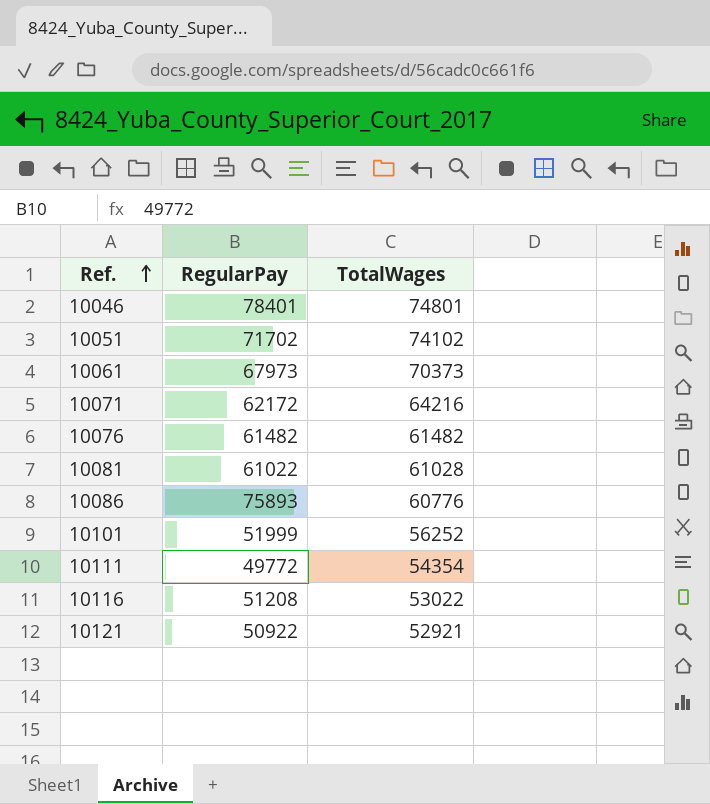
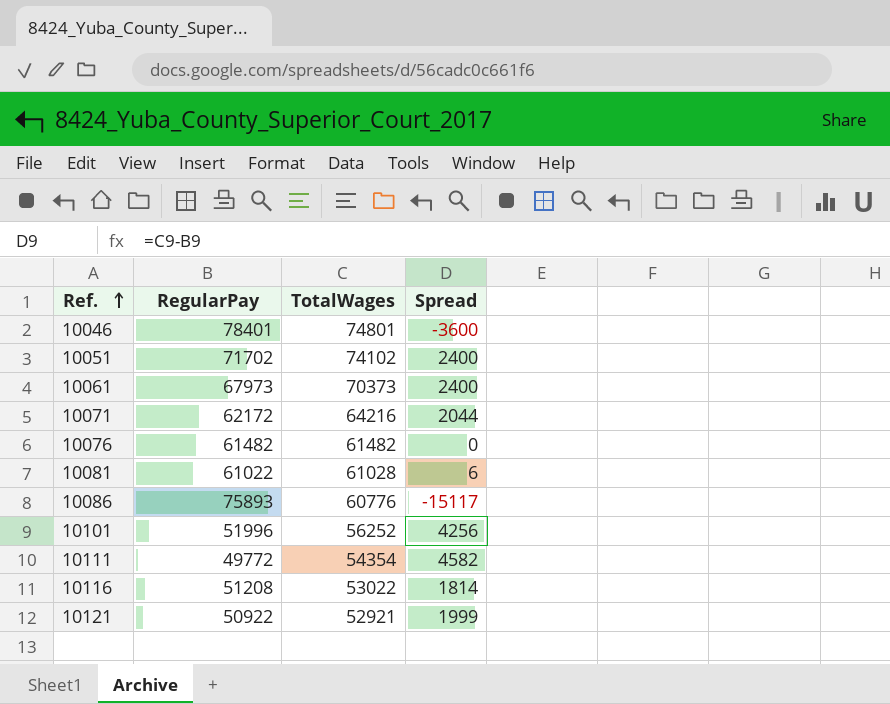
column Spread | formula: none -> [TotalWages] - [RegularPay]
10101 | RegularPay: 51999 -> 51996

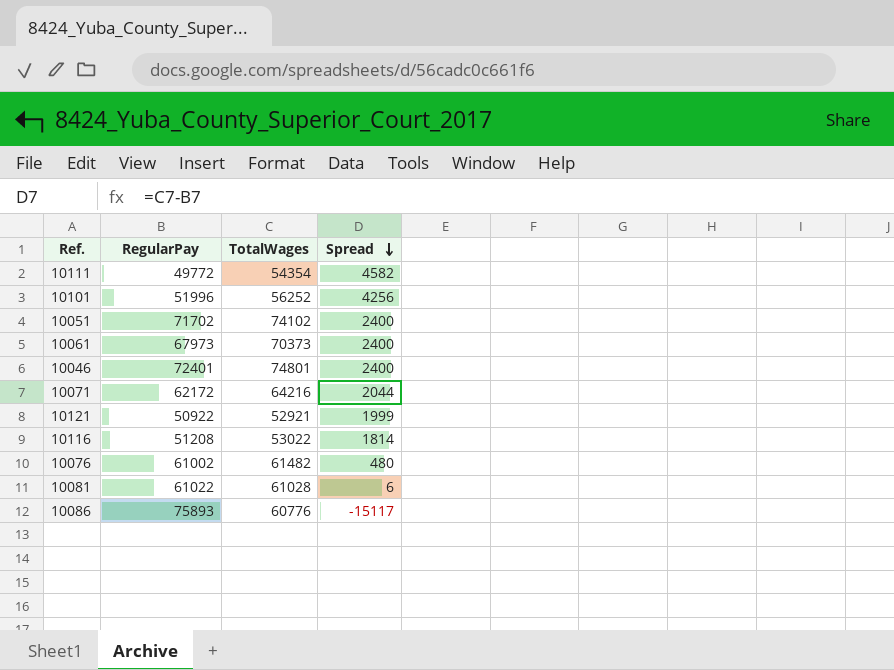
row order: Ref. ascending -> Spread descending
10046 | RegularPay: 78401 -> 72401
10046 | Spread: -3600 -> 2400
10076 | RegularPay: 61482 -> 61002
10076 | Spread: 0 -> 480

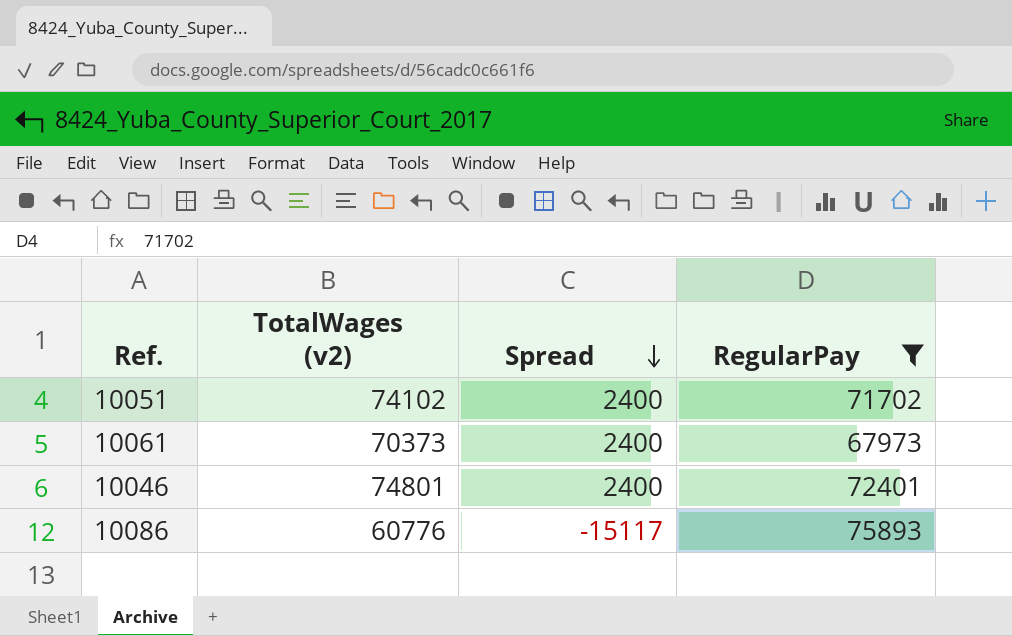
filter: none -> RegularPay >= 67973
column name: TotalWages -> TotalWages (v2)
column RegularPay | position: 2 -> 4

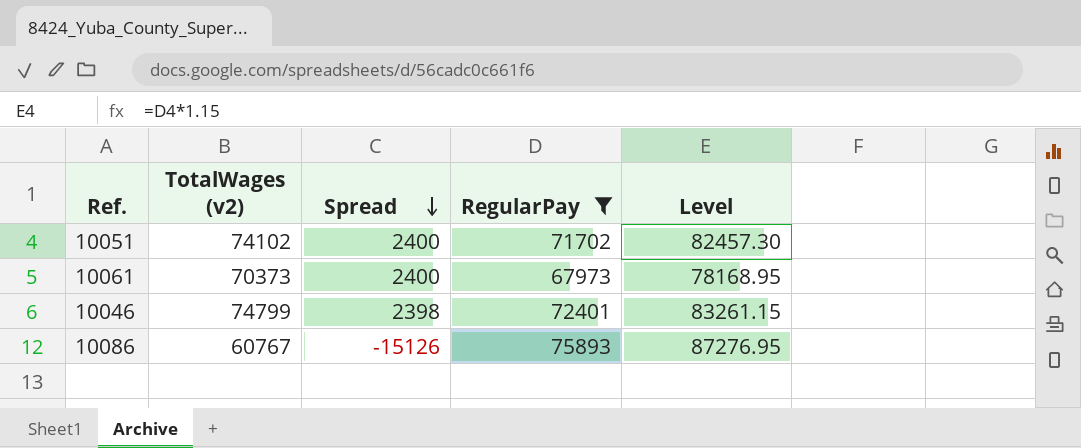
column Level | formula: none -> [RegularPay] * 1.15
10046 | TotalWages (v2): 74801 -> 74799
10046 | Spread: 2400 -> 2398
10086 | TotalWages (v2): 60776 -> 60767
10086 | Spread: -15117 -> -15126

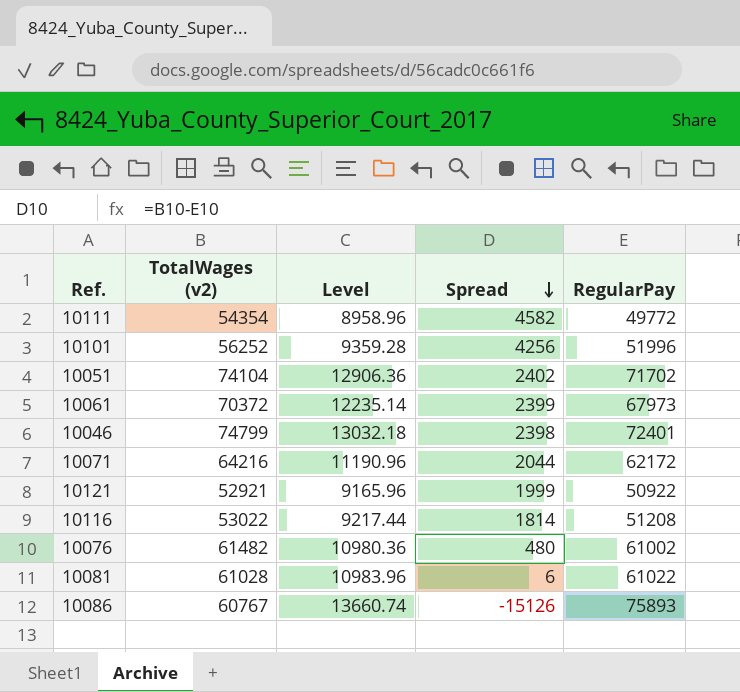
filter: RegularPay >= 67973 -> none
column Level | formula: [RegularPay] * 1.15 -> [RegularPay] * 0.18
column Level | position: 5 -> 3
10051 | TotalWages (v2): 74102 -> 74104
10051 | Spread: 2400 -> 2402
10061 | TotalWages (v2): 70373 -> 70372
10061 | Spread: 2400 -> 2399

